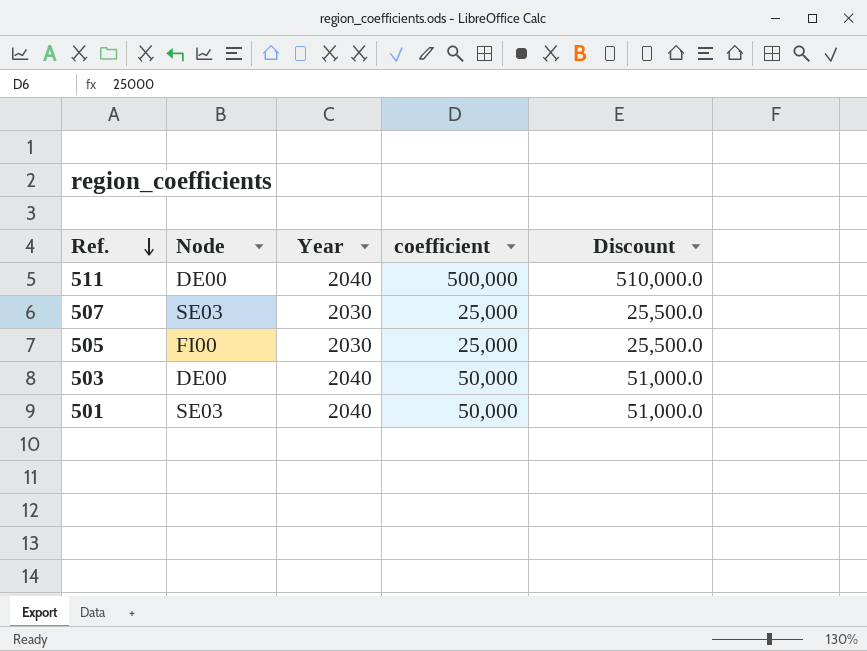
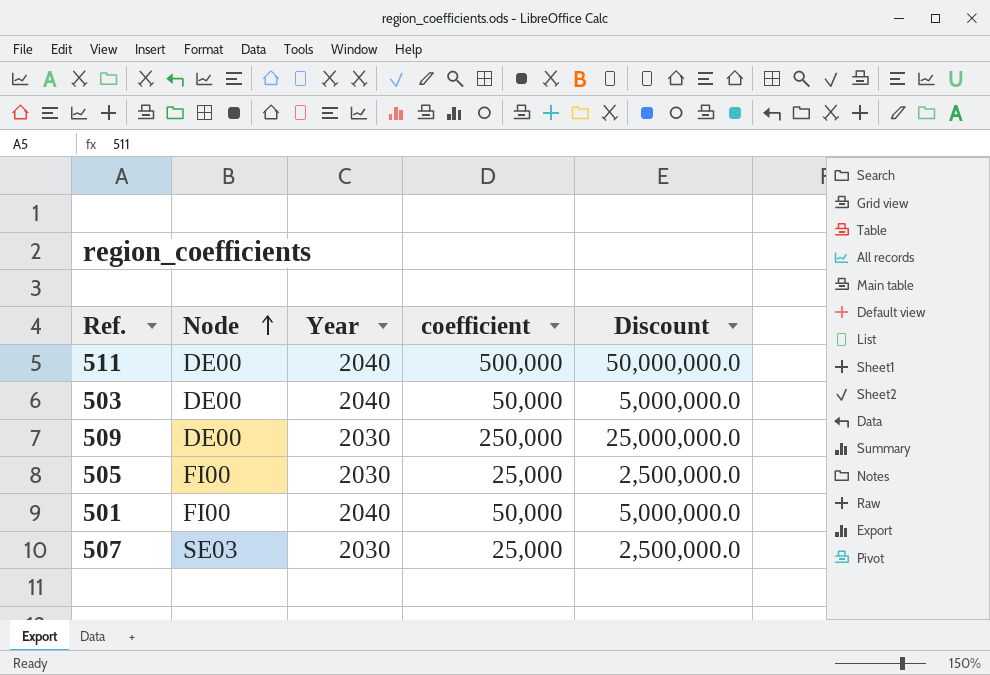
row order: Ref. descending -> Node ascending
column Discount | formula: [coefficient] * 1.02 -> [coefficient] * 100
row 509: none -> DE00 | 2030 | 250,000 | 25,000,000.0
501 | Node: SE03 -> FI00

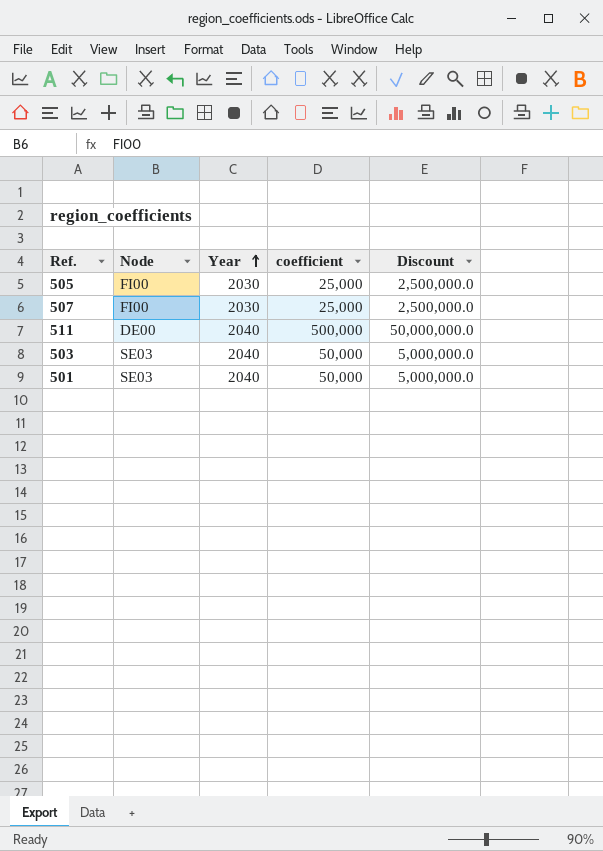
row order: Node ascending -> Year ascending
row 509: DE00 | 2030 | 250,000 | 25,000,000.0 -> none
507 | Node: SE03 -> FI00
503 | Node: DE00 -> SE03
501 | Node: FI00 -> SE03

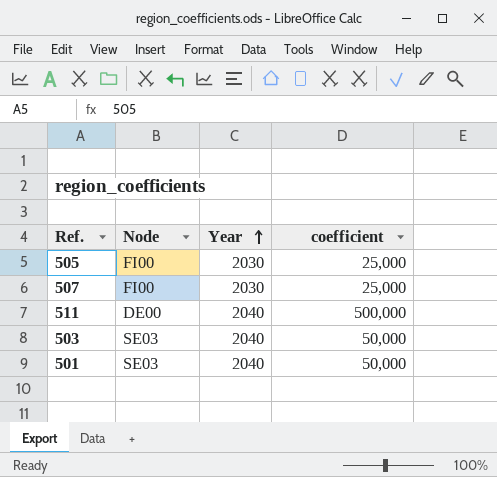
column Discount | formula: [coefficient] * 100 -> none

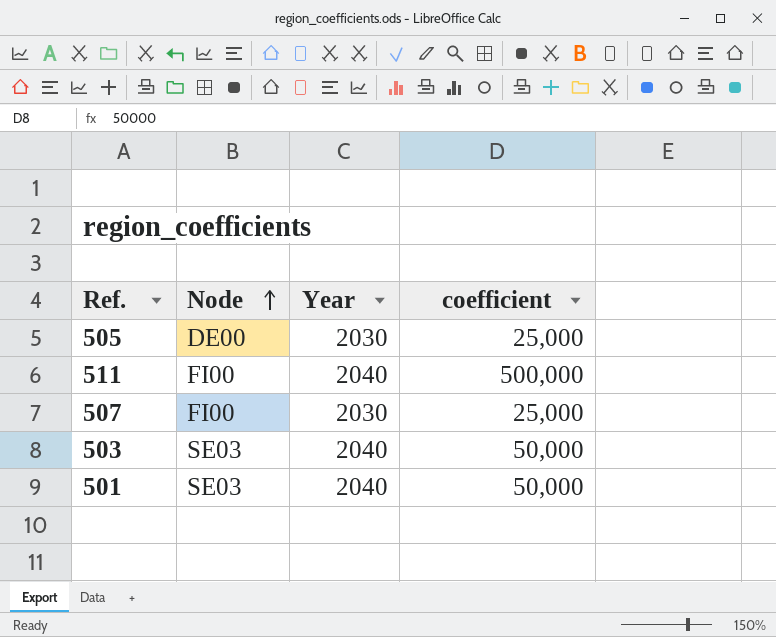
row order: Year ascending -> Node ascending
505 | Node: FI00 -> DE00
511 | Node: DE00 -> FI00

